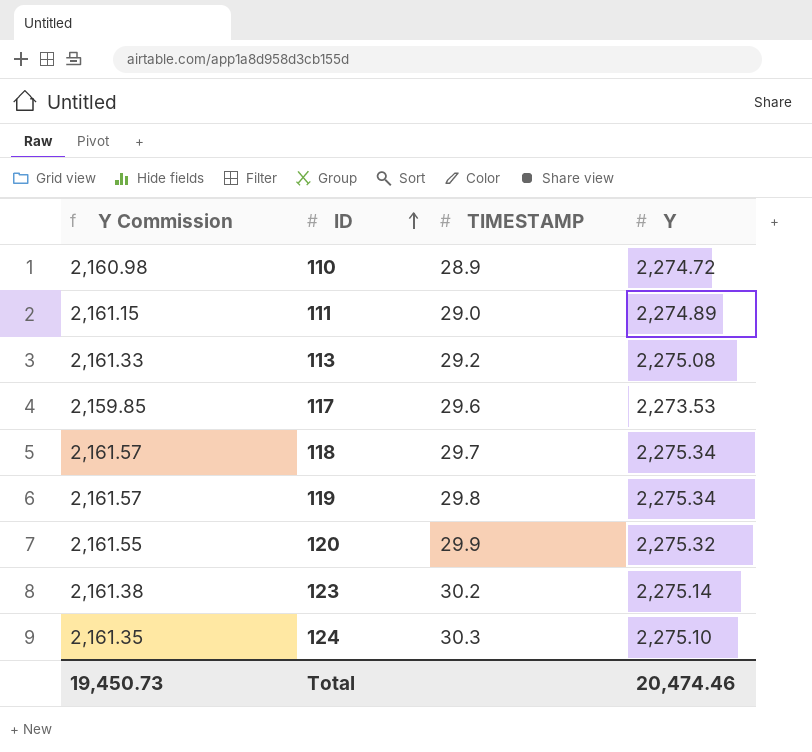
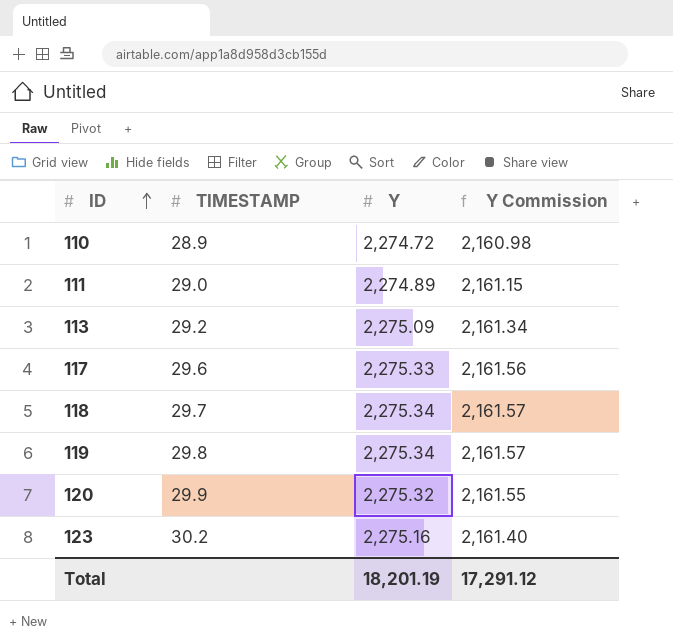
column Y Commission | position: 1 -> 4
row 124: 2,161.35 | 30.3 | 2,275.10 -> none
113 | Y: 2,275.08 -> 2,275.09
113 | Y Commission: 2,161.33 -> 2,161.34
117 | Y: 2,273.53 -> 2,275.33
117 | Y Commission: 2,159.85 -> 2,161.56
123 | Y: 2,275.14 -> 2,275.16
123 | Y Commission: 2,161.38 -> 2,161.40
Total | Y: 20,474.46 -> 18,201.19
Total | Y Commission: 19,450.73 -> 17,291.12

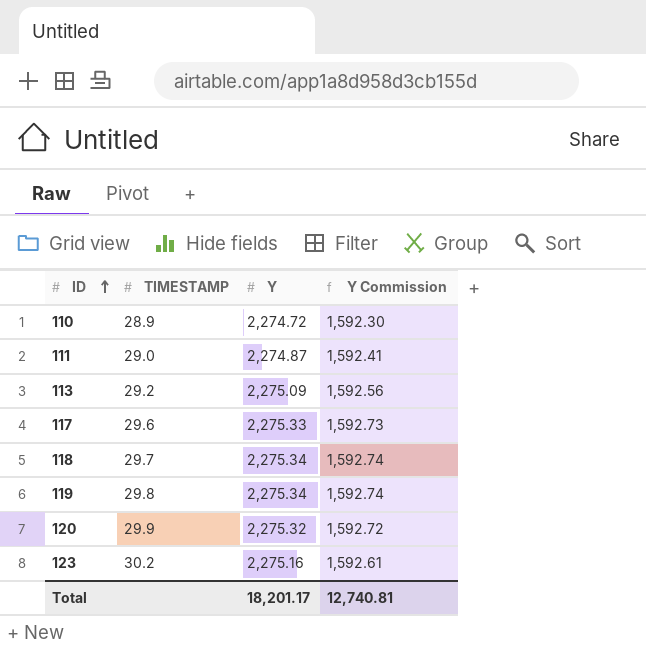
column Y Commission | formula: [Y] * 0.95 -> [Y] * 0.7
111 | Y: 2,274.89 -> 2,274.87
Total | Y: 18,201.19 -> 18,201.17
Total | Y Commission: 17,291.12 -> 12,740.81

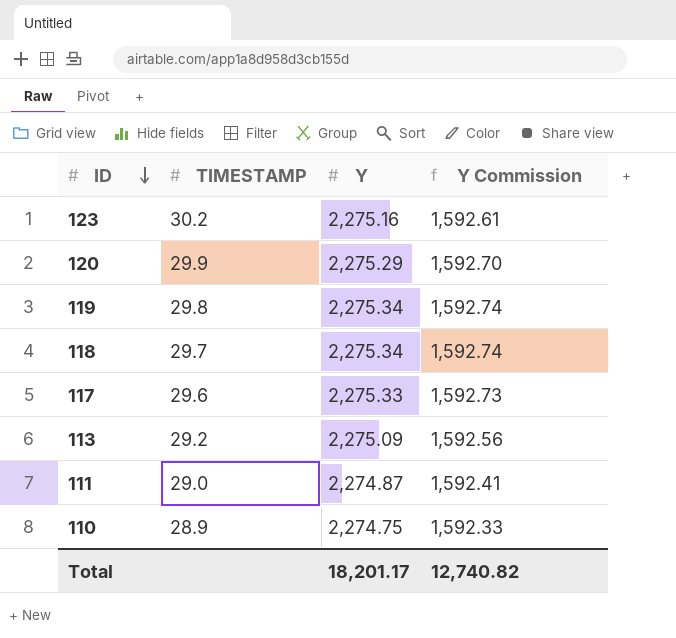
row order: ID ascending -> ID descending
120 | Y: 2,275.32 -> 2,275.29
120 | Y Commission: 1,592.72 -> 1,592.70
110 | Y: 2,274.72 -> 2,274.75
110 | Y Commission: 1,592.30 -> 1,592.33
Total | Y Commission: 12,740.81 -> 12,740.82

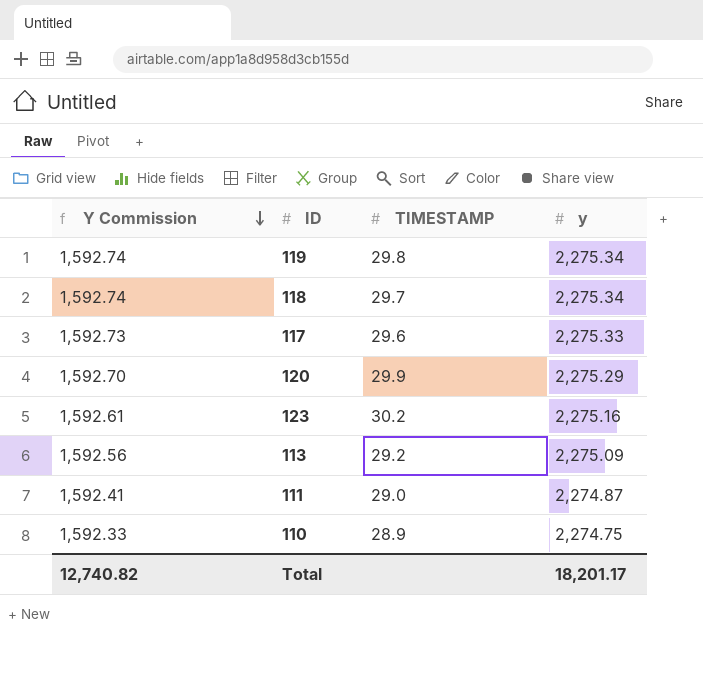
row order: ID descending -> Y Commission descending
column Y Commission | position: 4 -> 1
column name: Y -> y

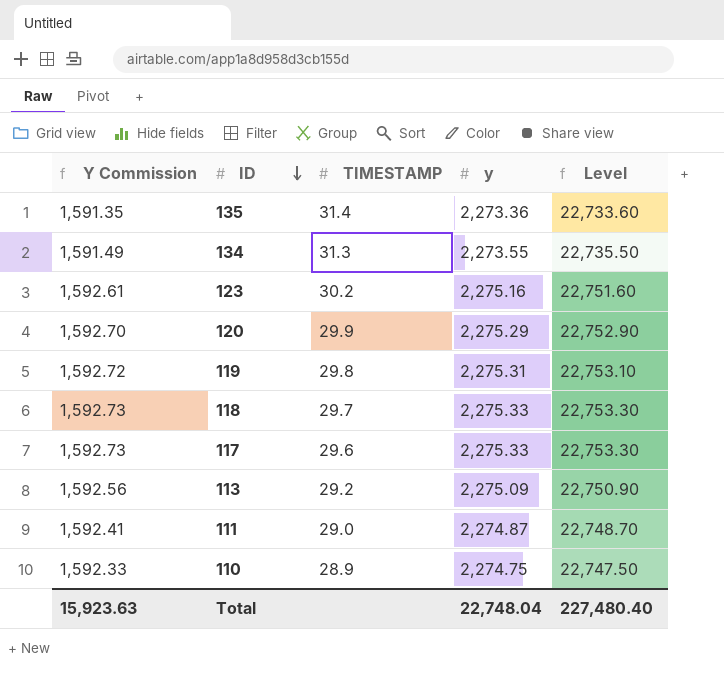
row order: Y Commission descending -> ID descending
column Level | formula: none -> [y] * 10
row 135: none -> 1,591.35 | 31.4 | 2,273.36 | 22,733.60
row 134: none -> 1,591.49 | 31.3 | 2,273.55 | 22,735.50
119 | Y Commission: 1,592.74 -> 1,592.72
119 | y: 2,275.34 -> 2,275.31
118 | Y Commission: 1,592.74 -> 1,592.73
118 | y: 2,275.34 -> 2,275.33
Total | Y Commission: 12,740.82 -> 15,923.63
Total | y: 18,201.17 -> 22,748.04

